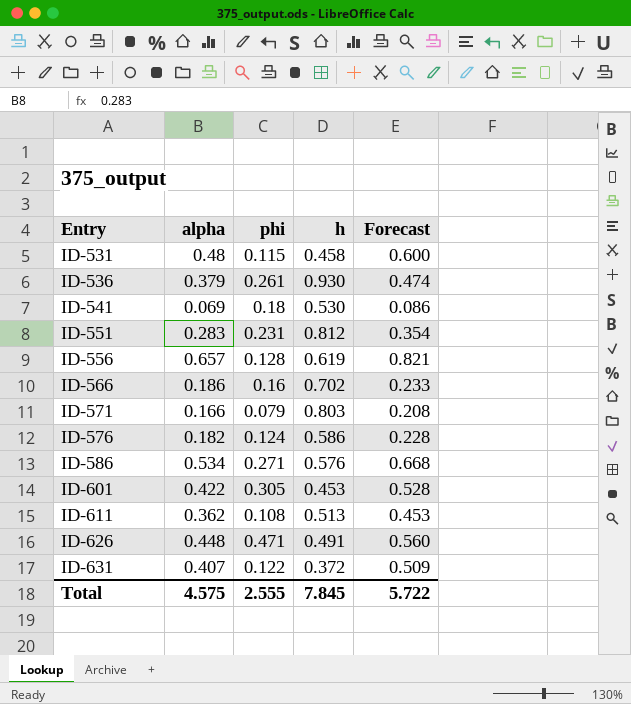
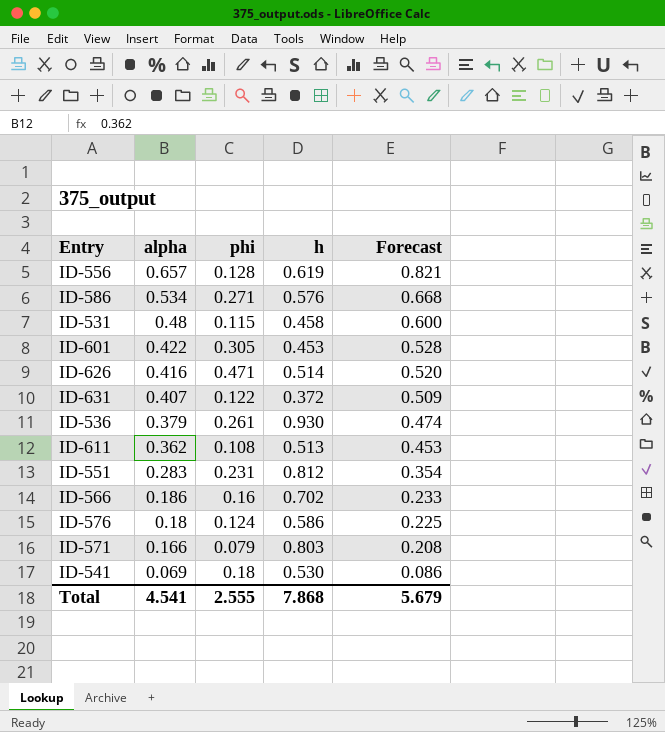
row order: Entry ascending -> alpha descending
ID-626 | alpha: 0.448 -> 0.416
ID-626 | h: 0.491 -> 0.514
ID-626 | Forecast: 0.560 -> 0.520
ID-576 | alpha: 0.182 -> 0.18
ID-576 | Forecast: 0.228 -> 0.225
Total | alpha: 4.575 -> 4.541
Total | h: 7.845 -> 7.868
Total | Forecast: 5.722 -> 5.679

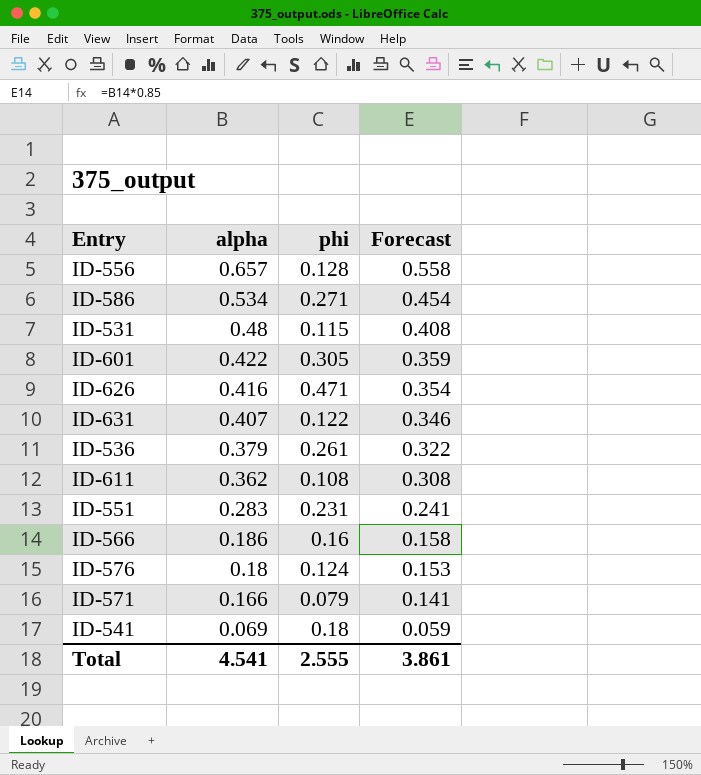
column h | position: 4 -> none
column Forecast | formula: [alpha] * 1.25 -> [alpha] * 0.85
Total | Forecast: 5.679 -> 3.861

